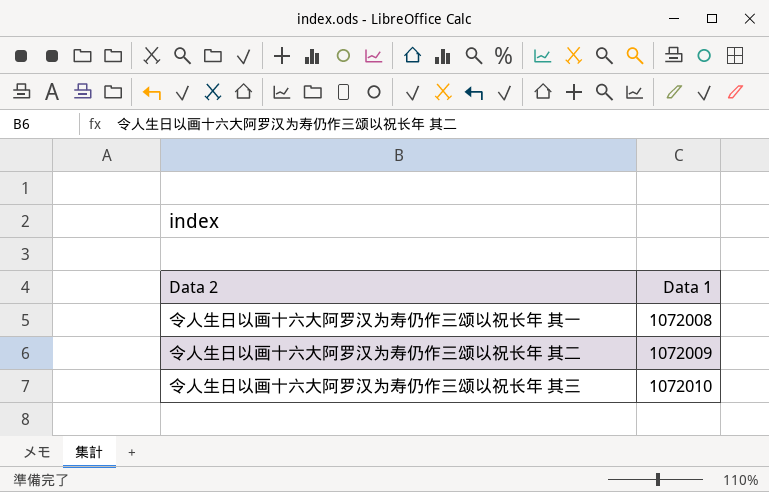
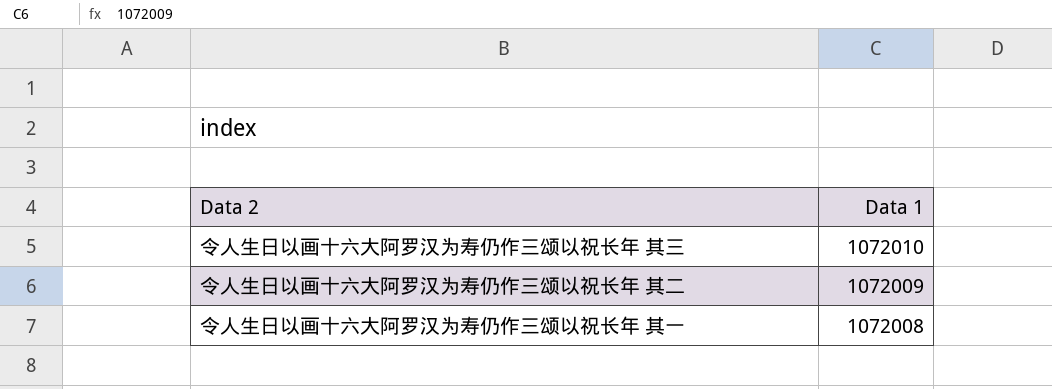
row order: Data 1 ascending -> Data 1 descending

